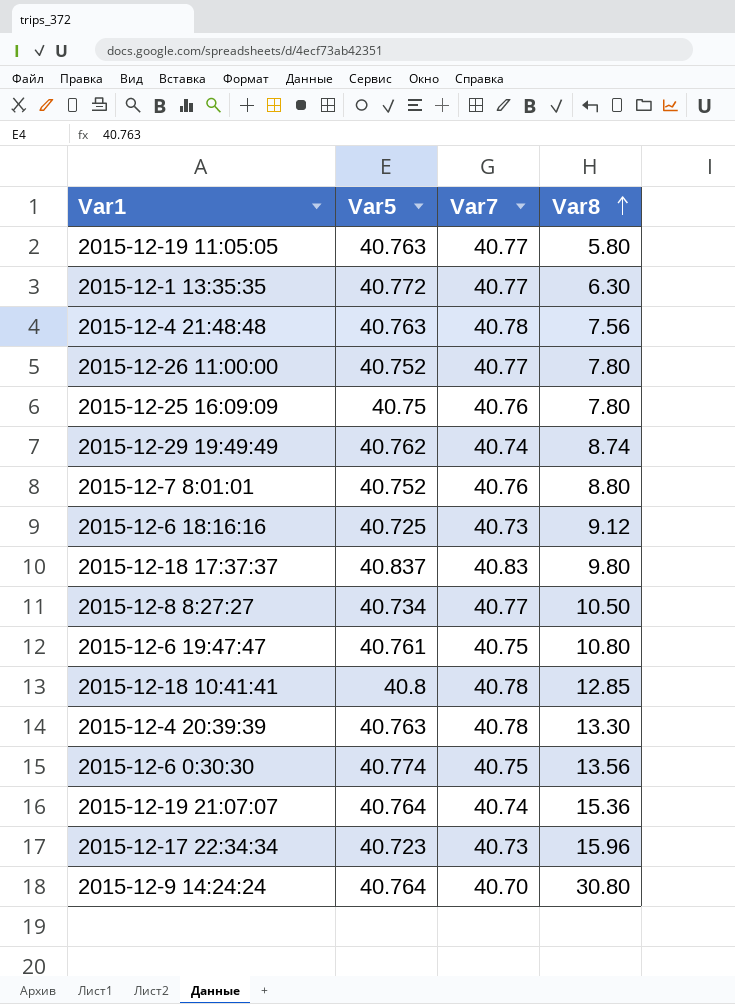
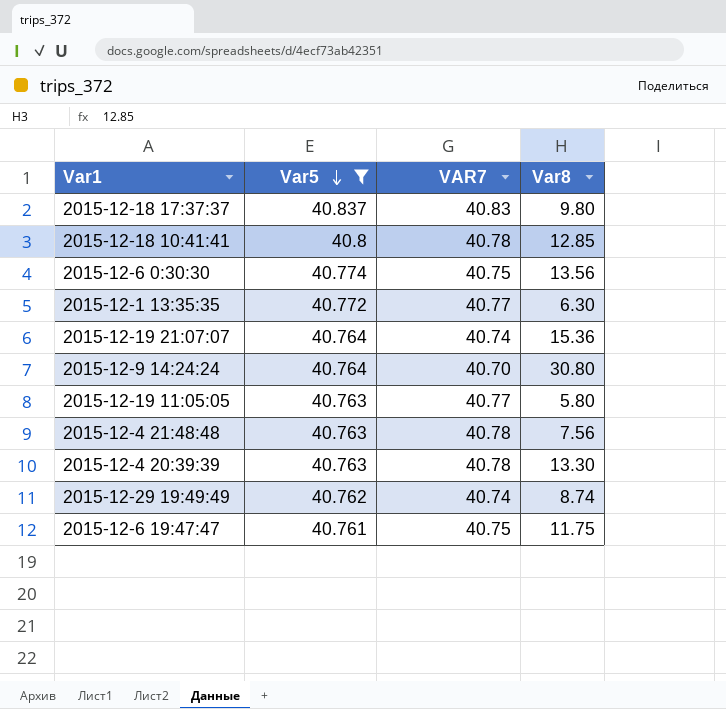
filter: none -> Var5 >= 40.761
row order: Var8 ascending -> Var5 descending
column name: Var7 -> VAR7
2015-12-6 19:47:47 | Var8: 10.80 -> 11.75

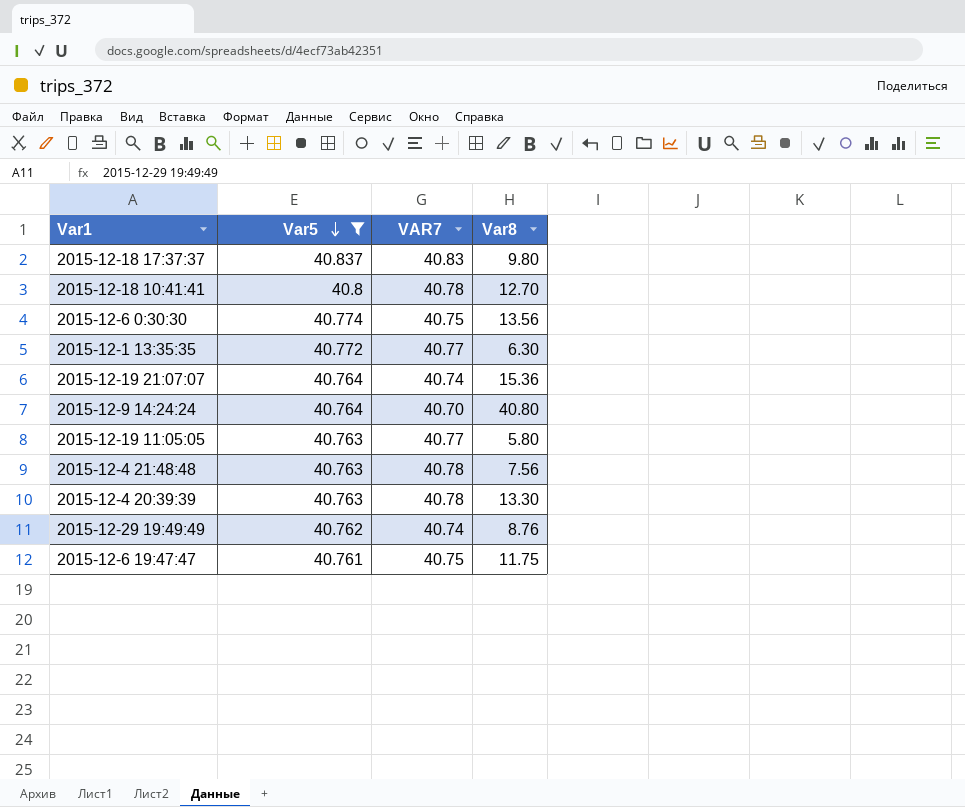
2015-12-18 10:41:41 | Var8: 12.85 -> 12.70
2015-12-9 14:24:24 | Var8: 30.80 -> 40.80
2015-12-29 19:49:49 | Var8: 8.74 -> 8.76

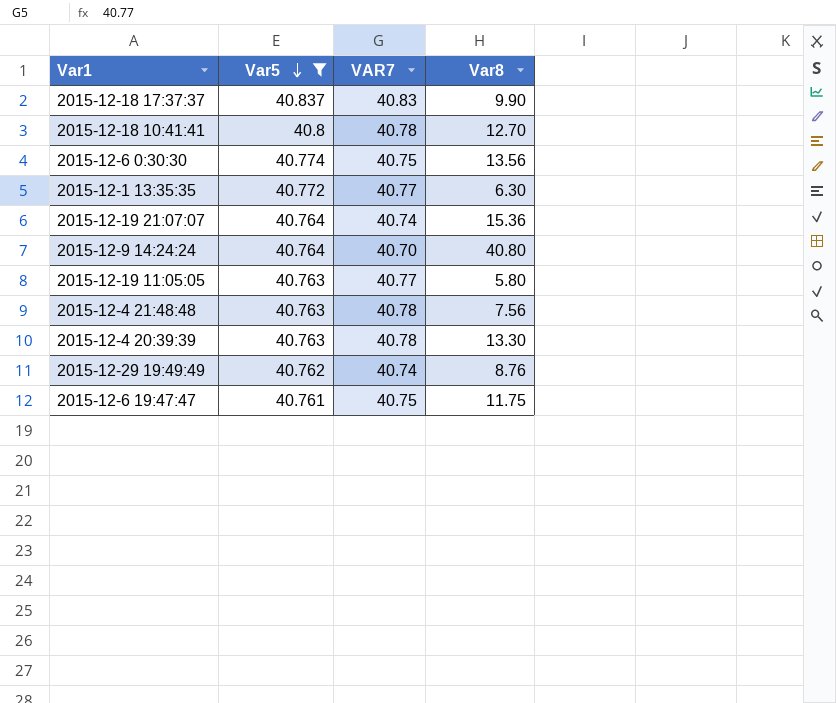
2015-12-18 17:37:37 | Var8: 9.80 -> 9.90

